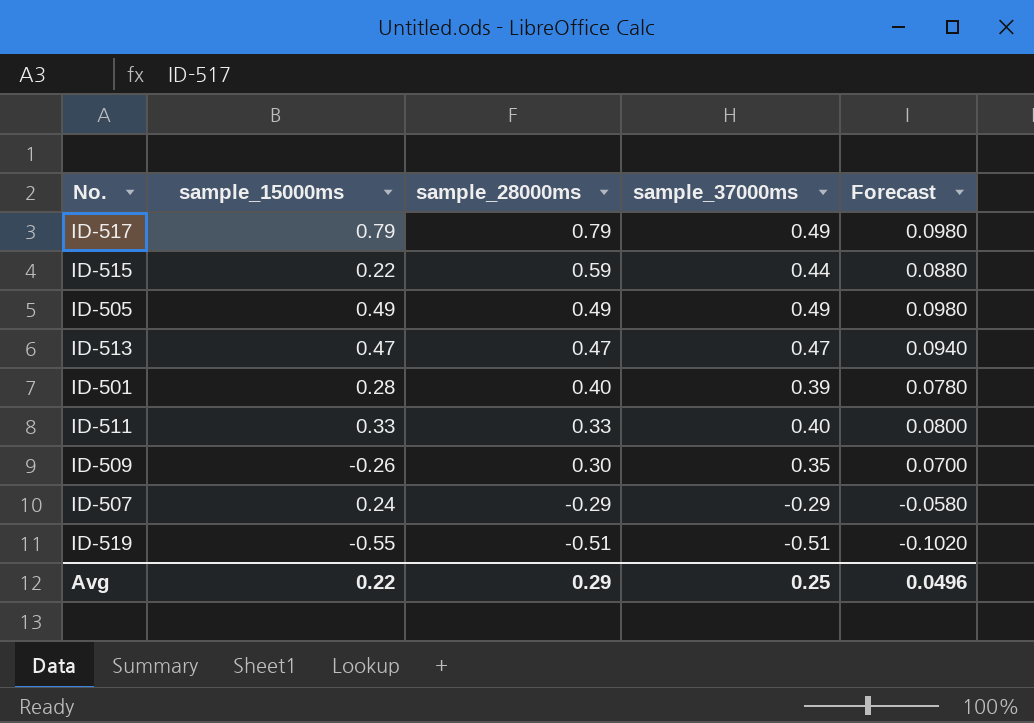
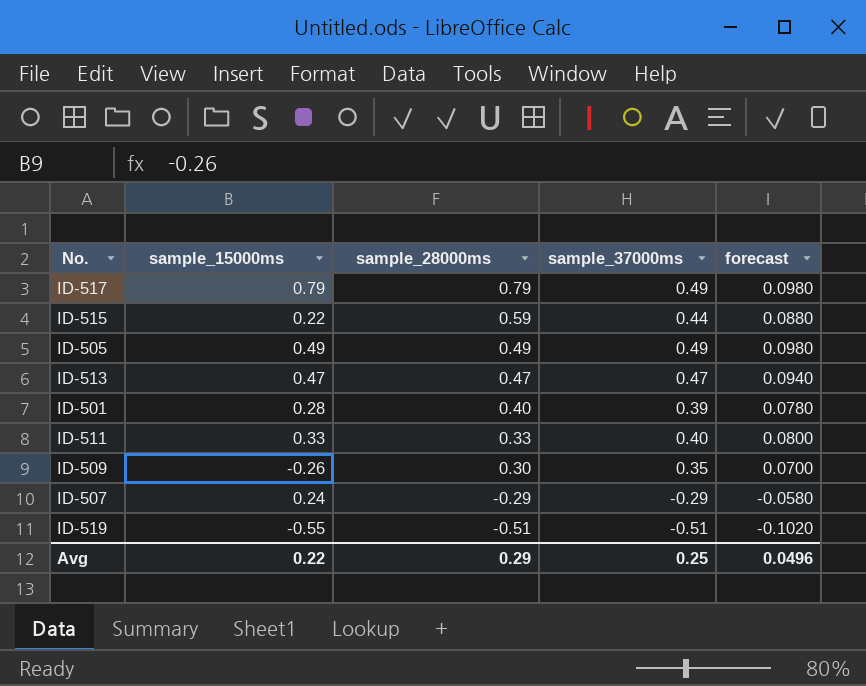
column name: Forecast -> forecast

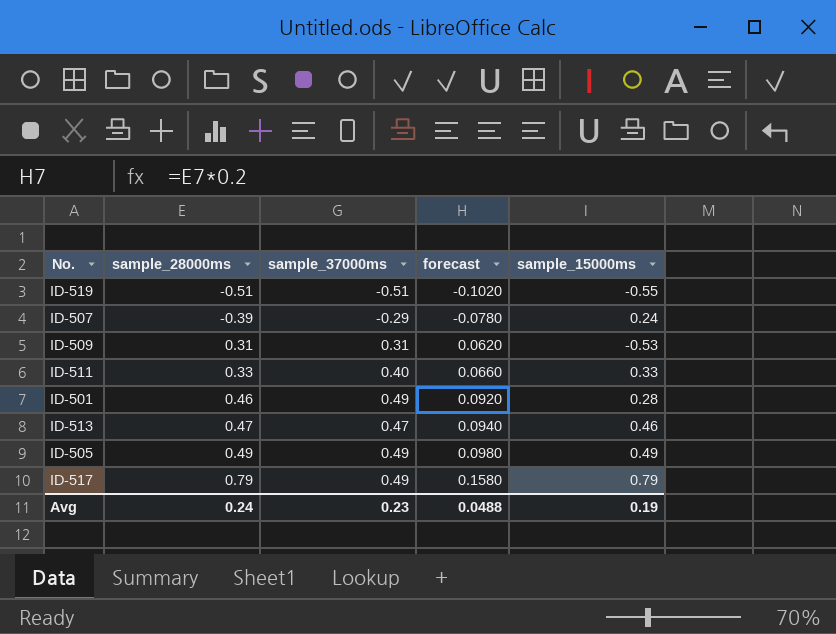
row order: sample_28000ms descending -> sample_28000ms ascending
column forecast | formula: [sample_37000ms] * 0.2 -> [sample_28000ms] * 0.2
column sample_15000ms | position: 2 -> 5
row ID-515: 0.22 | 0.59 | 0.44 | 0.0880 -> none
ID-507 | sample_28000ms: -0.29 -> -0.39
ID-509 | sample_28000ms: 0.30 -> 0.31
ID-509 | sample_37000ms: 0.35 -> 0.31
ID-509 | sample_15000ms: -0.26 -> -0.53
ID-501 | sample_28000ms: 0.40 -> 0.46
ID-501 | sample_37000ms: 0.39 -> 0.49
ID-513 | sample_15000ms: 0.47 -> 0.46
Avg | sample_28000ms: 0.29 -> 0.24
Avg | sample_37000ms: 0.25 -> 0.23
Avg | forecast: 0.0496 -> 0.0488
Avg | sample_15000ms: 0.22 -> 0.19

